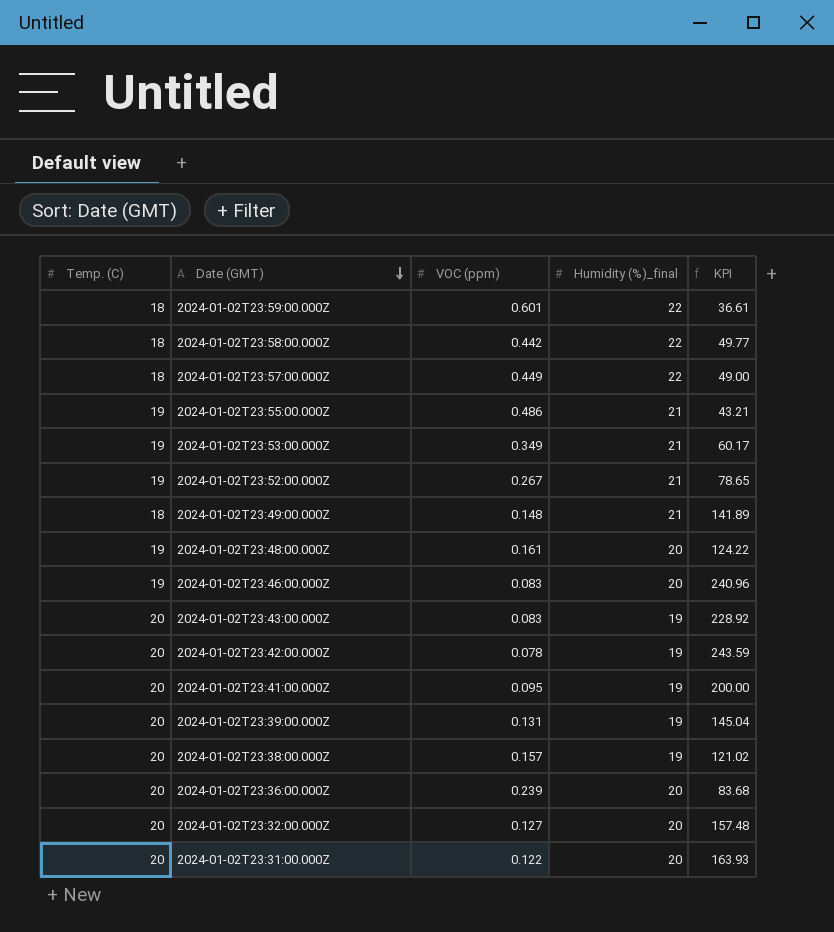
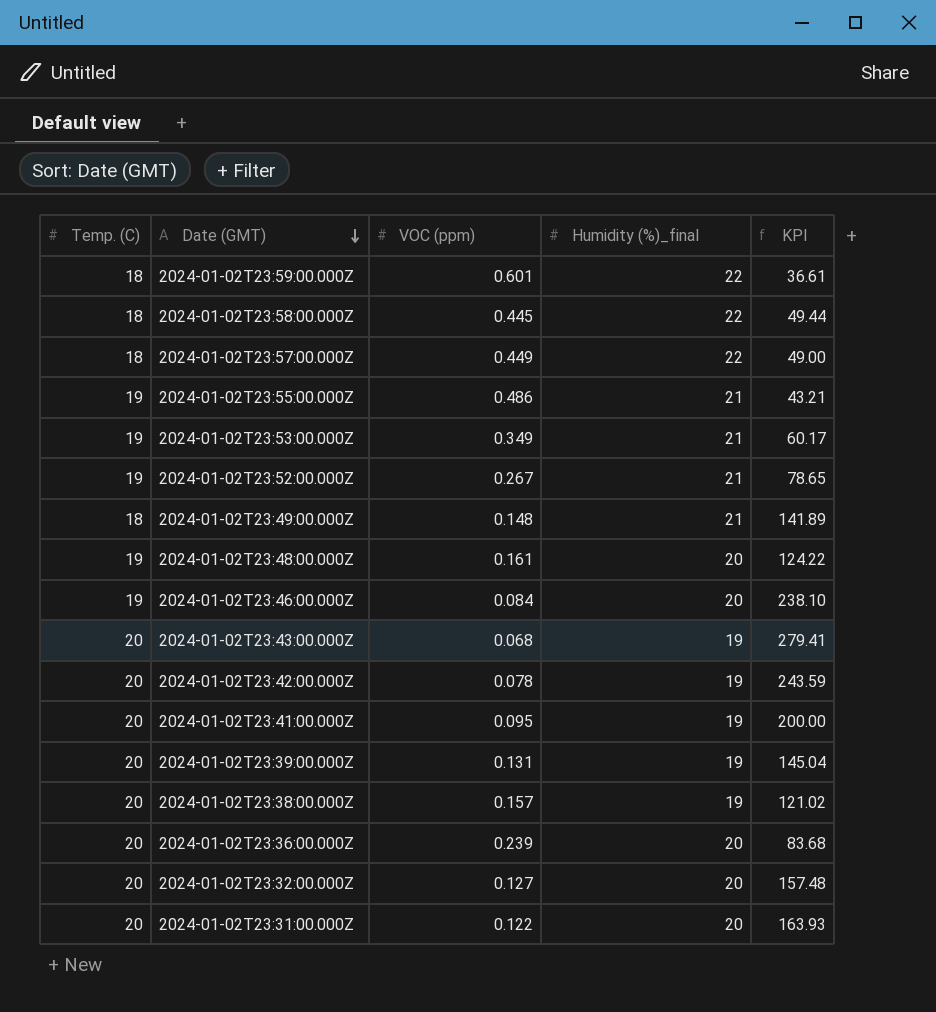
2024-01-02T23:58:00.000Z | VOC (ppm): 0.442 -> 0.445
2024-01-02T23:58:00.000Z | KPI: 49.77 -> 49.44
2024-01-02T23:46:00.000Z | VOC (ppm): 0.083 -> 0.084
2024-01-02T23:46:00.000Z | KPI: 240.96 -> 238.10
2024-01-02T23:43:00.000Z | VOC (ppm): 0.083 -> 0.068
2024-01-02T23:43:00.000Z | KPI: 228.92 -> 279.41

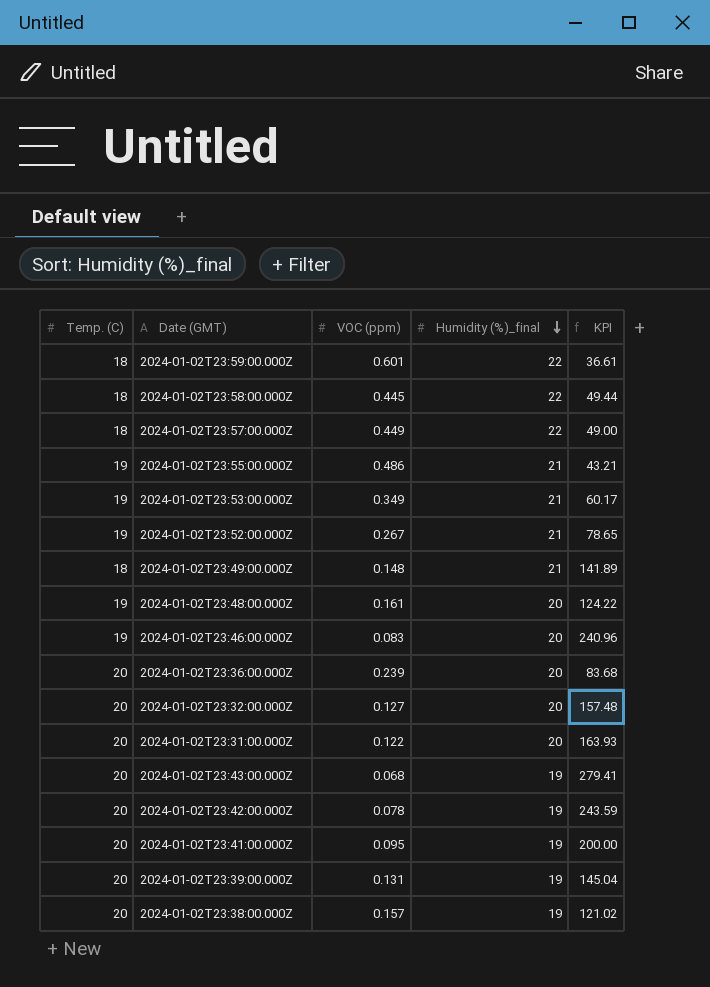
row order: Date (GMT) descending -> Humidity (%)_final descending
2024-01-02T23:46:00.000Z | VOC (ppm): 0.084 -> 0.083
2024-01-02T23:46:00.000Z | KPI: 238.10 -> 240.96

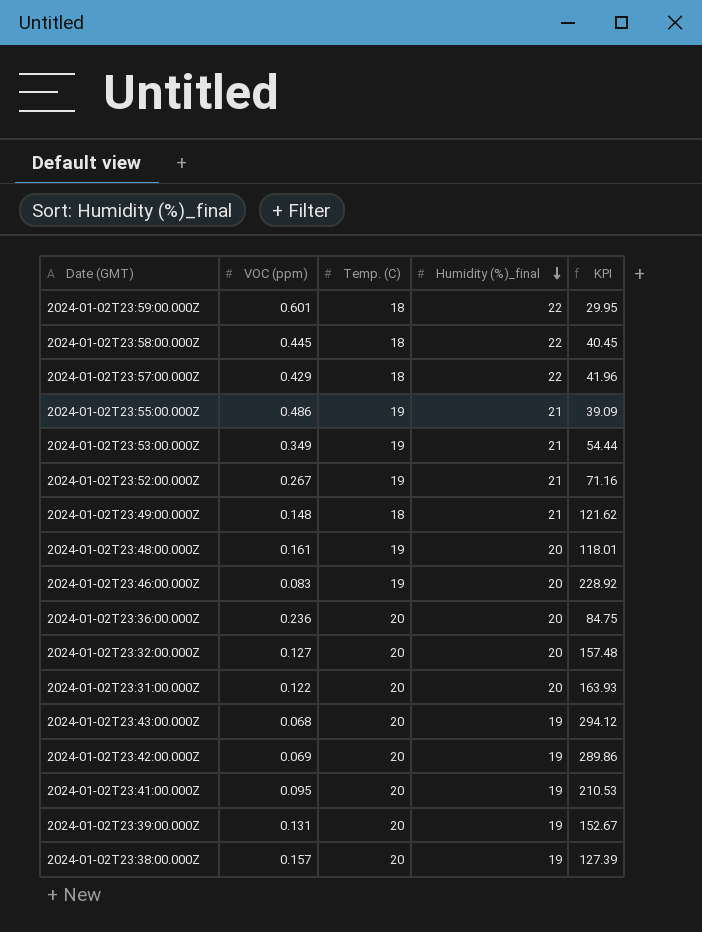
column Temp. (C) | position: 1 -> 3
column KPI | formula: [Humidity (%)_final] / [VOC (ppm)] -> [Temp. (C)] / [VOC (ppm)]
2024-01-02T23:57:00.000Z | VOC (ppm): 0.449 -> 0.429
2024-01-02T23:36:00.000Z | VOC (ppm): 0.239 -> 0.236
2024-01-02T23:42:00.000Z | VOC (ppm): 0.078 -> 0.069

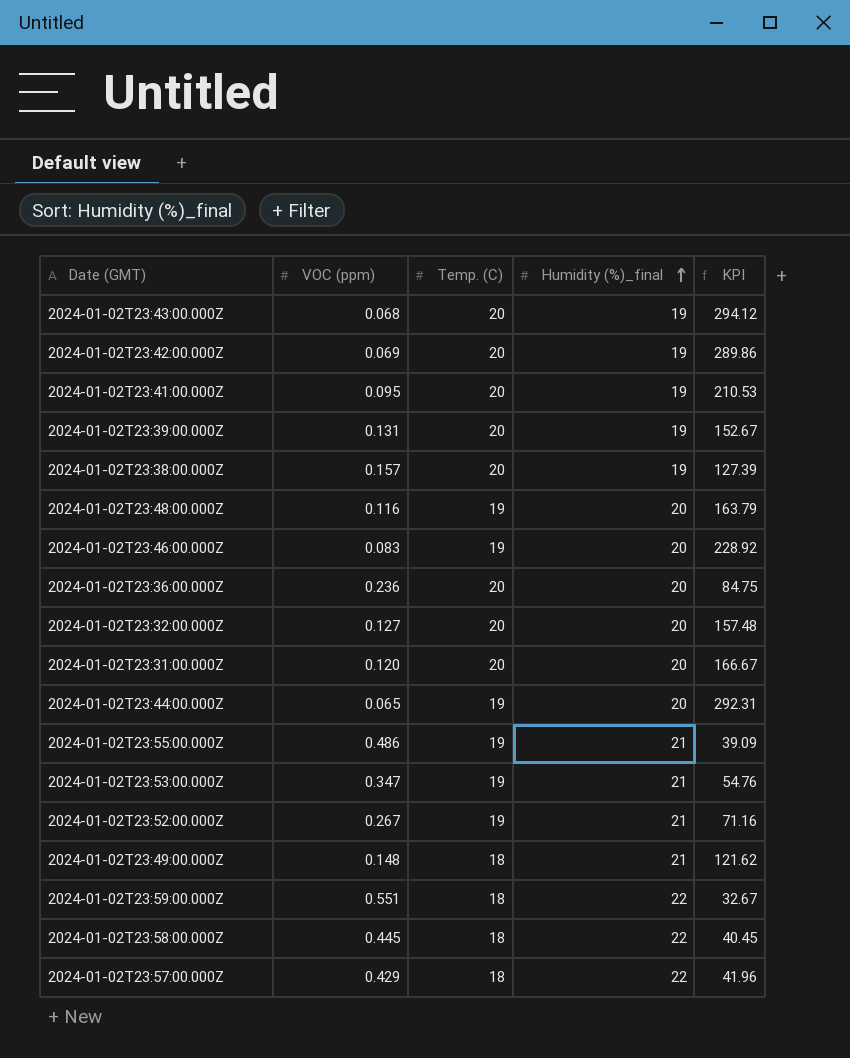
row order: Humidity (%)_final descending -> Humidity (%)_final ascending
2024-01-02T23:48:00.000Z | VOC (ppm): 0.161 -> 0.116
2024-01-02T23:48:00.000Z | KPI: 118.01 -> 163.79
2024-01-02T23:31:00.000Z | VOC (ppm): 0.122 -> 0.120
2024-01-02T23:31:00.000Z | KPI: 163.93 -> 166.67
row 2024-01-02T23:44:00.000Z: none -> 0.065 | 19 | 20 | 292.31
2024-01-02T23:53:00.000Z | VOC (ppm): 0.349 -> 0.347
2024-01-02T23:53:00.000Z | KPI: 54.44 -> 54.76
2024-01-02T23:59:00.000Z | VOC (ppm): 0.601 -> 0.551
2024-01-02T23:59:00.000Z | KPI: 29.95 -> 32.67

